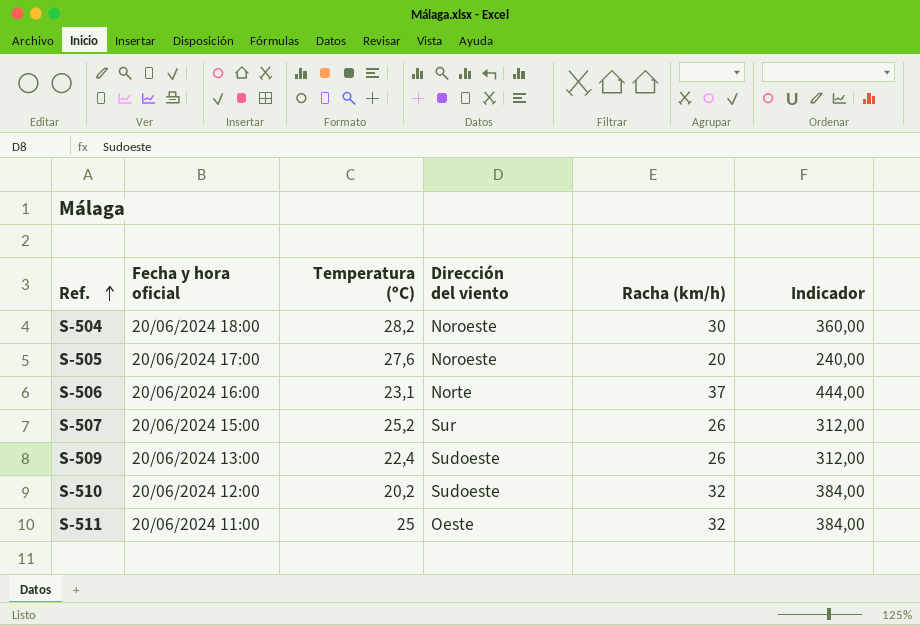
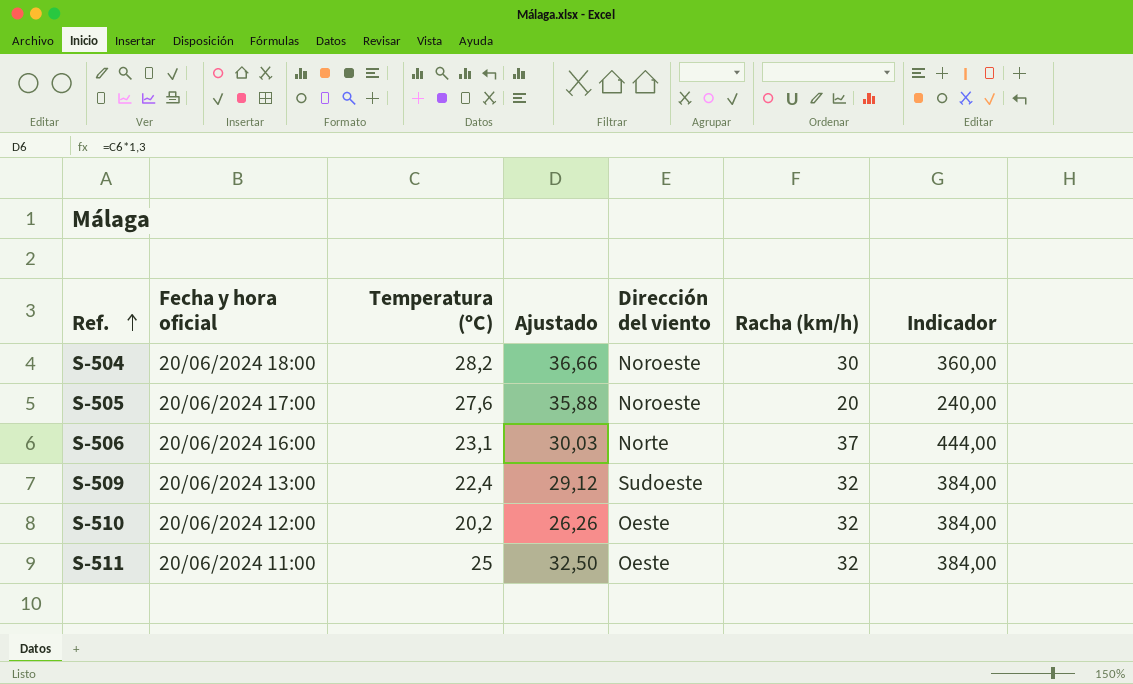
column Ajustado | formula: none -> [Temperatura (ºC)] * 1,3
row S-507: 20/06/2024 15:00 | 25,2 | Sur | 26 | 312,00 -> none
S-509 | Racha (km/h): 26 -> 32
S-509 | Indicador: 312,00 -> 384,00
S-510 | Dirección del viento: Sudoeste -> Oeste

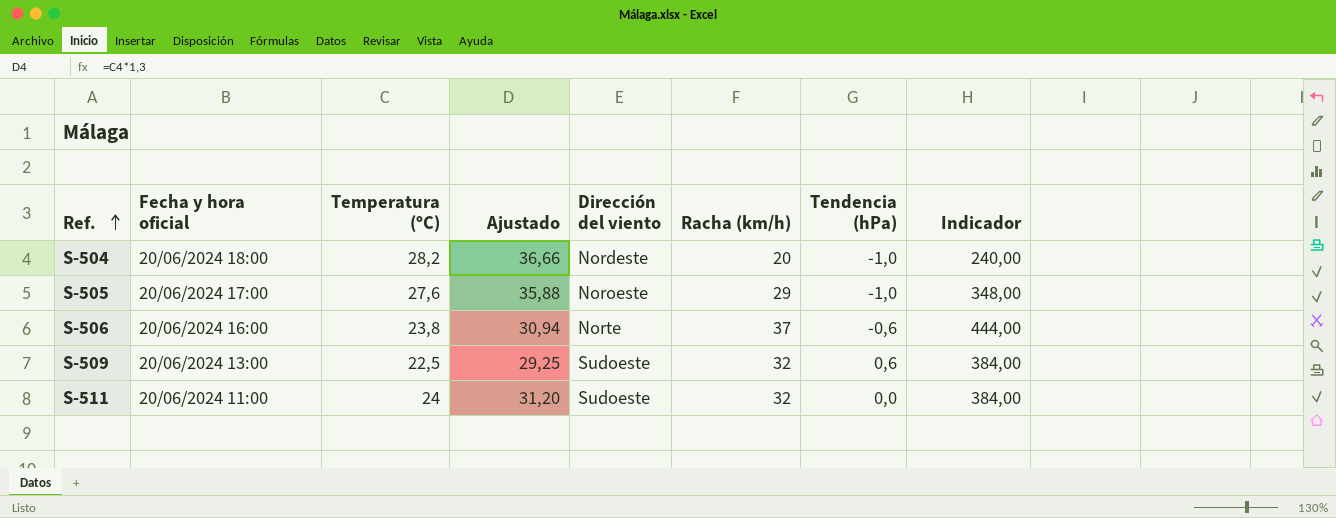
column Tendencia (hPa) | position: none -> 7
row S-510: 20/06/2024 12:00 | 20,2 | 26,26 | Oeste | 32 | 384,00 -> none
S-504 | Dirección del viento: Noroeste -> Nordeste
S-504 | Racha (km/h): 30 -> 20
S-504 | Indicador: 360,00 -> 240,00
S-505 | Racha (km/h): 20 -> 29
S-505 | Indicador: 240,00 -> 348,00
S-506 | Temperatura (ºC): 23,1 -> 23,8
S-506 | Ajustado: 30,03 -> 30,94
S-509 | Temperatura (ºC): 22,4 -> 22,5
S-509 | Ajustado: 29,12 -> 29,25
S-511 | Temperatura (ºC): 25 -> 24
S-511 | Ajustado: 32,50 -> 31,20
S-511 | Dirección del viento: Oeste -> Sudoeste

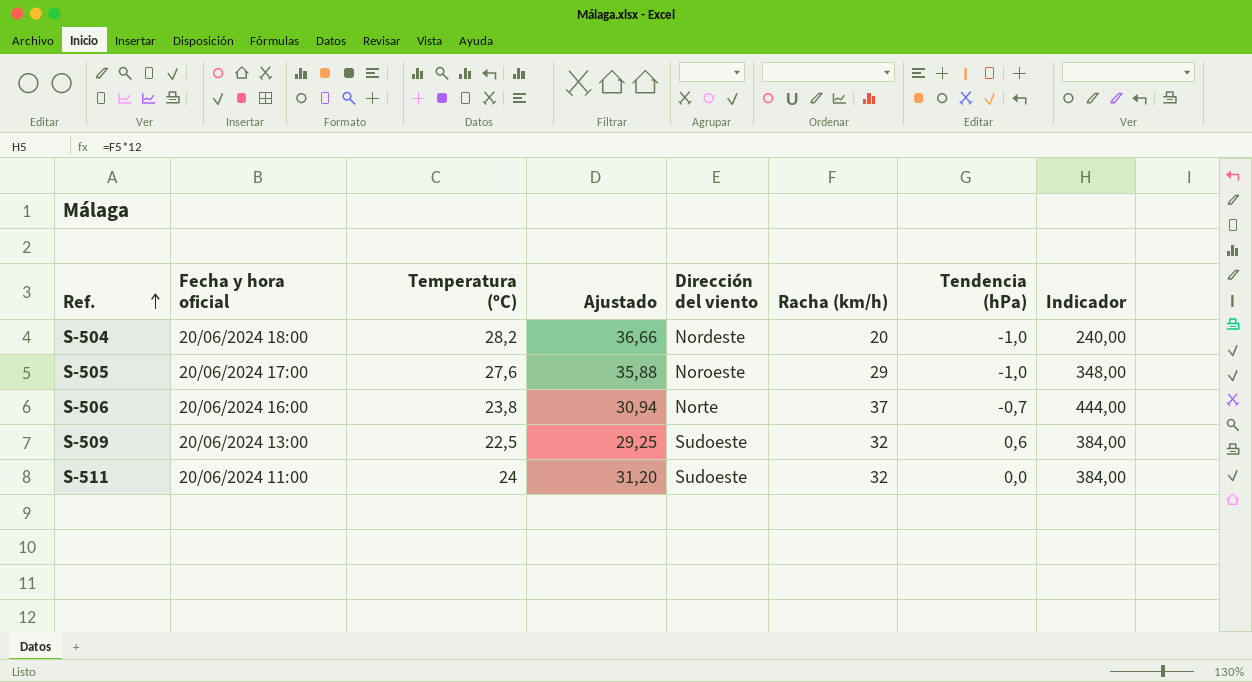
S-506 | Tendencia (hPa): -0,6 -> -0,7

